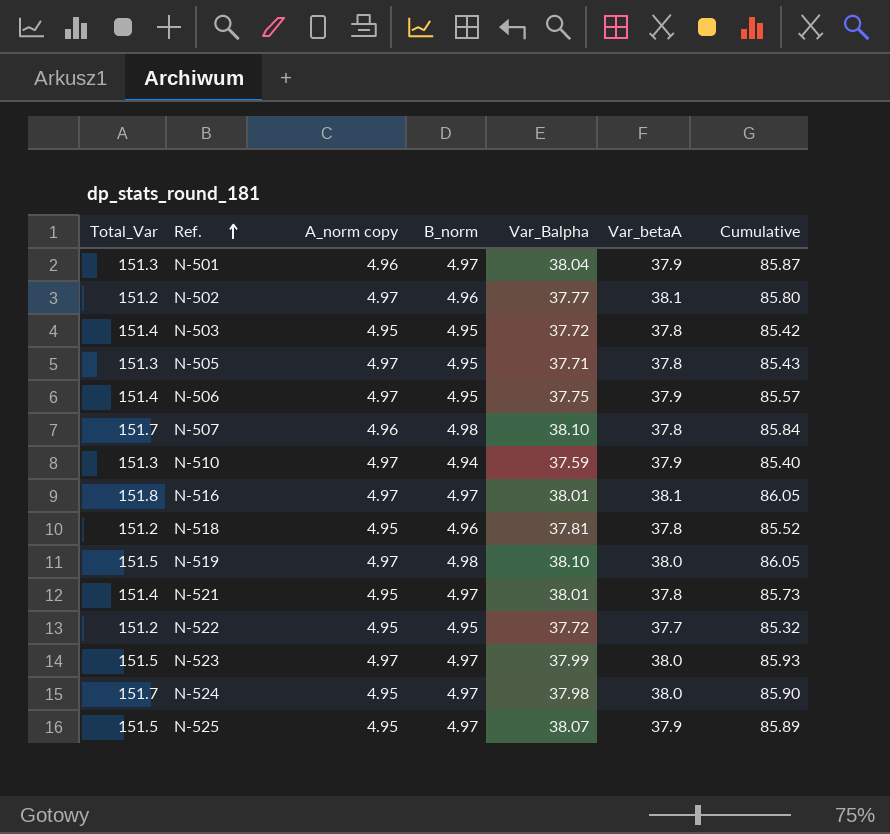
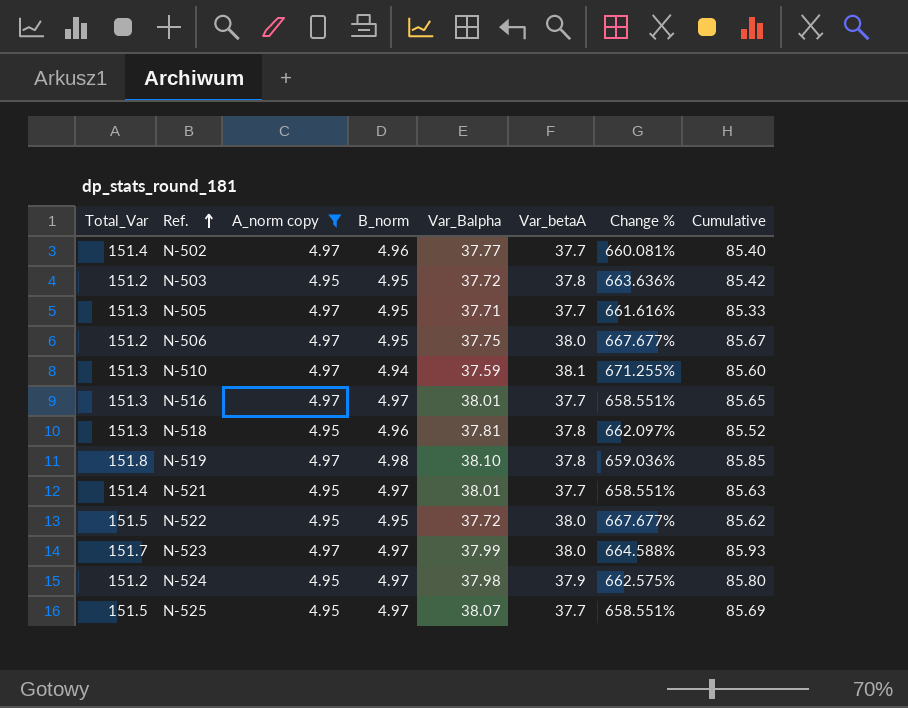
filter: none -> A_norm copy != 4.96
column Change % | formula: none -> ([Var_betaA] - [B_norm]) / [B_norm]
N-502 | Total_Var: 151.2 -> 151.4
N-502 | Var_betaA: 38.1 -> 37.7
N-502 | Cumulative: 85.80 -> 85.40
N-503 | Total_Var: 151.4 -> 151.2
N-505 | Var_betaA: 37.8 -> 37.7
N-505 | Cumulative: 85.43 -> 85.33
N-506 | Total_Var: 151.4 -> 151.2
N-506 | Var_betaA: 37.9 -> 38.0
N-506 | Cumulative: 85.57 -> 85.67
N-510 | Var_betaA: 37.9 -> 38.1
N-510 | Cumulative: 85.40 -> 85.60
N-516 | Total_Var: 151.8 -> 151.3
N-516 | Var_betaA: 38.1 -> 37.7
N-516 | Cumulative: 86.05 -> 85.65
N-518 | Total_Var: 151.2 -> 151.3
N-519 | Total_Var: 151.5 -> 151.8
N-519 | Var_betaA: 38.0 -> 37.8
N-519 | Cumulative: 86.05 -> 85.85
N-521 | Var_betaA: 37.8 -> 37.7
N-521 | Cumulative: 85.73 -> 85.63
N-522 | Total_Var: 151.2 -> 151.5
N-522 | Var_betaA: 37.7 -> 38.0
N-522 | Cumulative: 85.32 -> 85.62
N-523 | Total_Var: 151.5 -> 151.7
N-524 | Total_Var: 151.7 -> 151.2
N-524 | Var_betaA: 38.0 -> 37.9
N-524 | Cumulative: 85.90 -> 85.80
N-525 | Var_betaA: 37.9 -> 37.7
N-525 | Cumulative: 85.89 -> 85.69

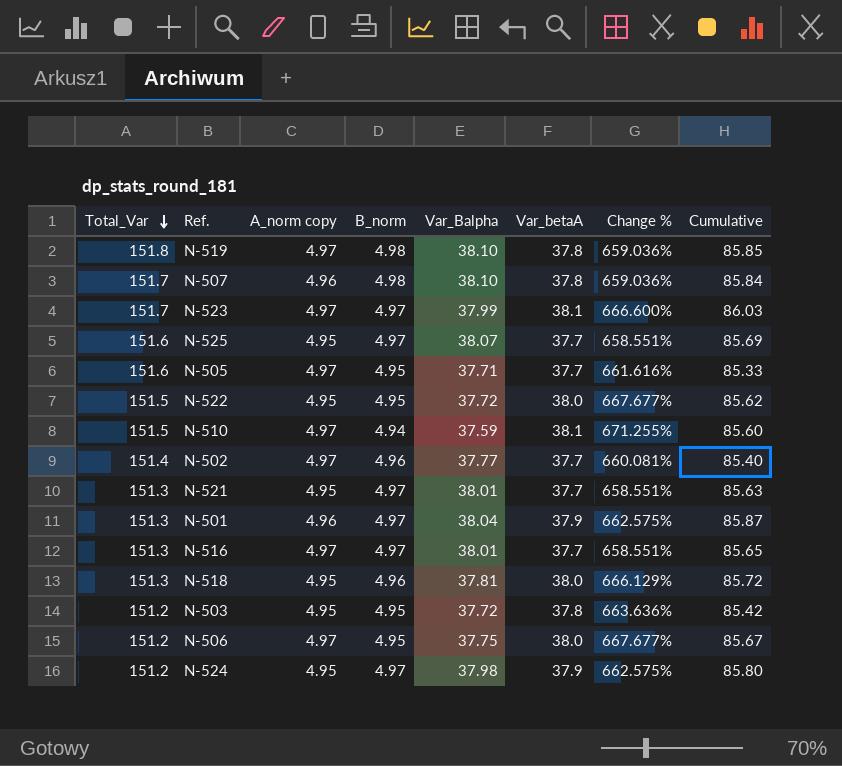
filter: A_norm copy != 4.96 -> none
row order: Ref. ascending -> Total_Var descending
N-523 | Var_betaA: 38.0 -> 38.1
N-523 | Change %: 664.588% -> 666.600%
N-523 | Cumulative: 85.93 -> 86.03
N-525 | Total_Var: 151.5 -> 151.6
N-505 | Total_Var: 151.3 -> 151.6
N-510 | Total_Var: 151.3 -> 151.5
N-521 | Total_Var: 151.4 -> 151.3
N-518 | Var_betaA: 37.8 -> 38.0
N-518 | Change %: 662.097% -> 666.129%
N-518 | Cumulative: 85.52 -> 85.72

